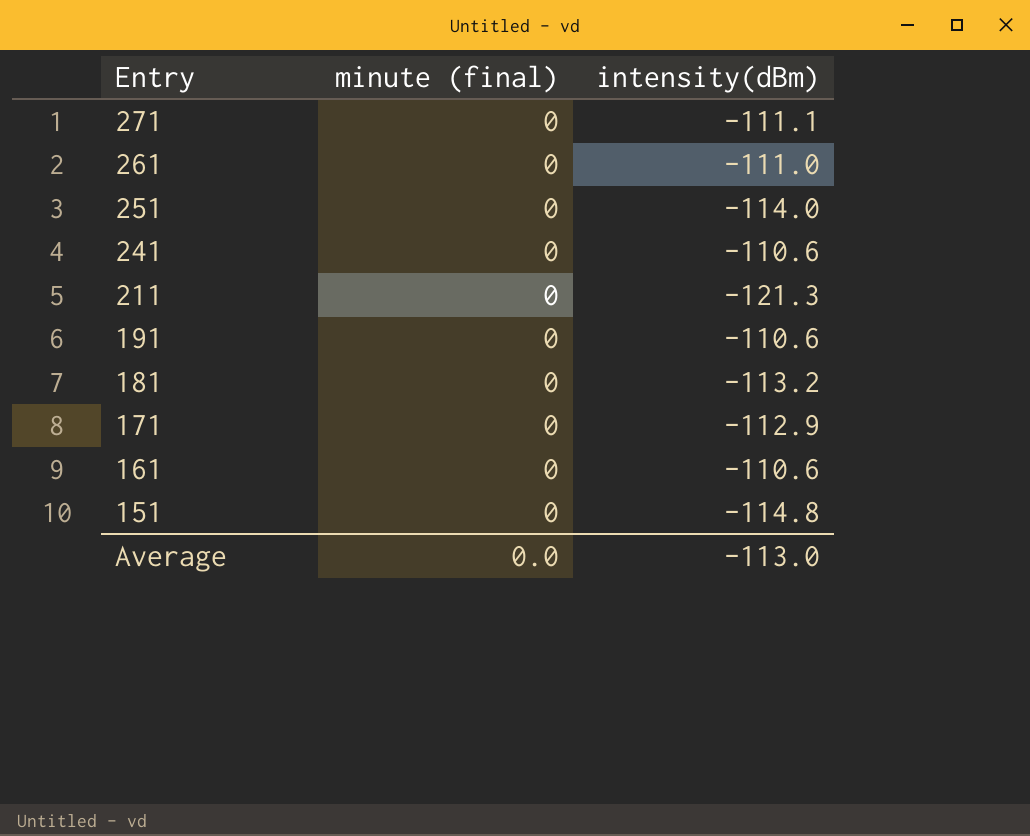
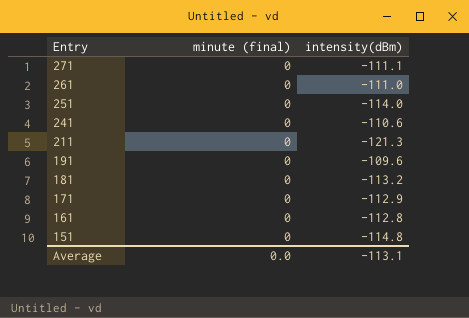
191 | intensity(dBm): -110.6 -> -109.6
161 | intensity(dBm): -110.6 -> -112.8
Average | intensity(dBm): -113.0 -> -113.1

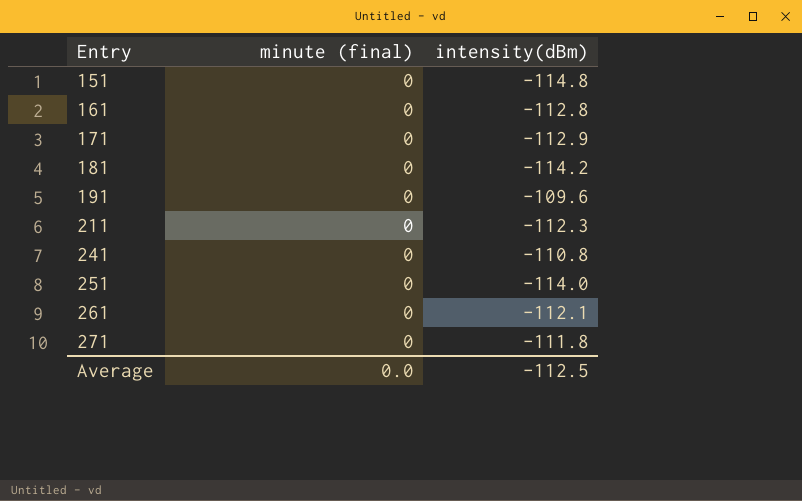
row order: Entry descending -> Entry ascending
181 | intensity(dBm): -113.2 -> -114.2
211 | intensity(dBm): -121.3 -> -112.3
241 | intensity(dBm): -110.6 -> -110.8
261 | intensity(dBm): -111.0 -> -112.1
271 | intensity(dBm): -111.1 -> -111.8
Average | intensity(dBm): -113.1 -> -112.5

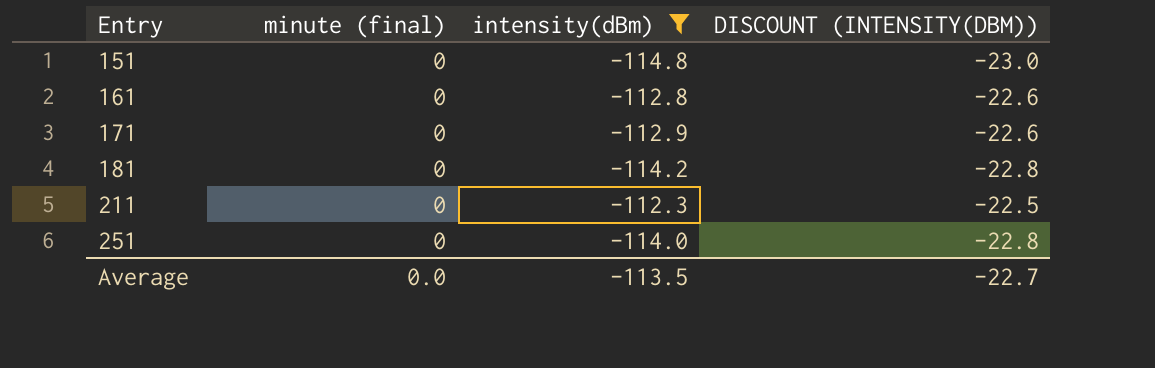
filter: none -> intensity(dBm) <= -112.3
column DISCOUNT (INTENSITY(DBM)) | formula: none -> [intensity(dBm)] * 0.2
Average | intensity(dBm): -112.5 -> -113.5

